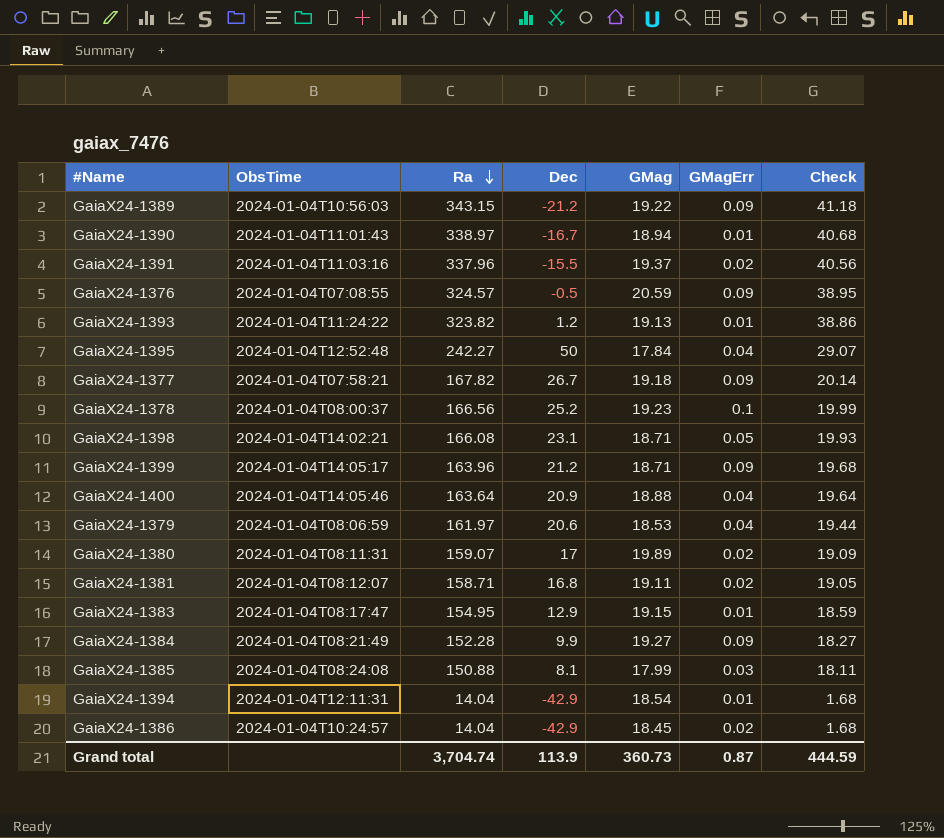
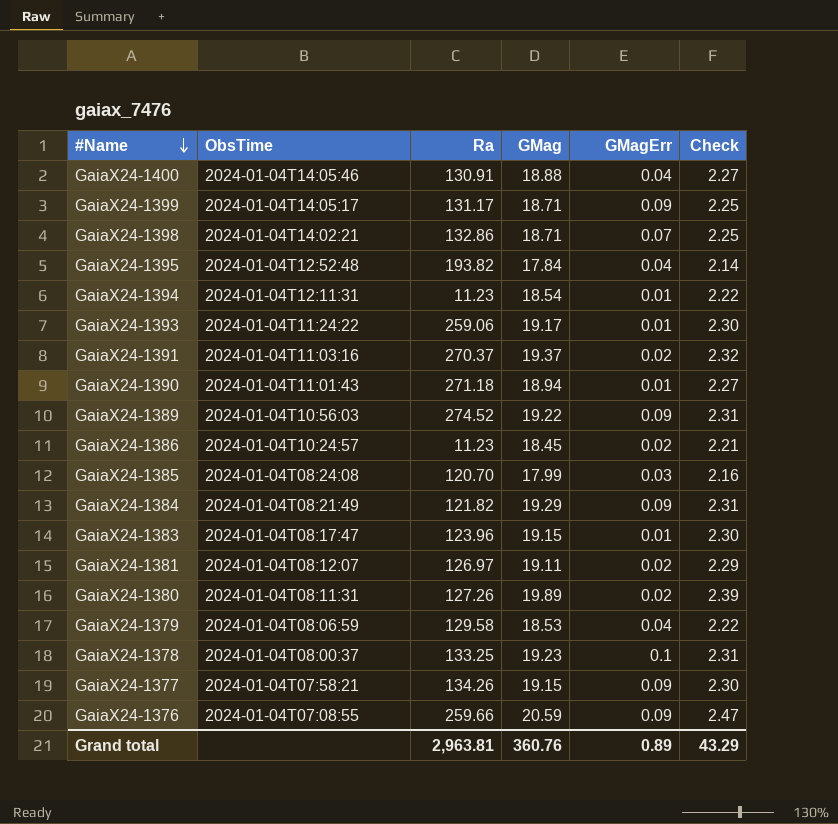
row order: Ra descending -> #Name descending
column Dec | position: 4 -> none
column Check | formula: [Ra] * 0.12 -> [GMag] * 0.12
GaiaX24-1400 | Ra: 163.64 -> 130.91
GaiaX24-1399 | Ra: 163.96 -> 131.17
GaiaX24-1398 | Ra: 166.08 -> 132.86
GaiaX24-1398 | GMagErr: 0.05 -> 0.07
GaiaX24-1395 | Ra: 242.27 -> 193.82
GaiaX24-1394 | Ra: 14.04 -> 11.23
GaiaX24-1393 | Ra: 323.82 -> 259.06
GaiaX24-1393 | GMag: 19.13 -> 19.17
GaiaX24-1391 | Ra: 337.96 -> 270.37
GaiaX24-1390 | Ra: 338.97 -> 271.18
GaiaX24-1389 | Ra: 343.15 -> 274.52
GaiaX24-1386 | Ra: 14.04 -> 11.23
GaiaX24-1385 | Ra: 150.88 -> 120.70
GaiaX24-1384 | Ra: 152.28 -> 121.82
GaiaX24-1384 | GMag: 19.27 -> 19.29
GaiaX24-1383 | Ra: 154.95 -> 123.96
GaiaX24-1381 | Ra: 158.71 -> 126.97
GaiaX24-1380 | Ra: 159.07 -> 127.26
GaiaX24-1379 | Ra: 161.97 -> 129.58
GaiaX24-1378 | Ra: 166.56 -> 133.25
GaiaX24-1377 | Ra: 167.82 -> 134.26
GaiaX24-1377 | GMag: 19.18 -> 19.15
GaiaX24-1376 | Ra: 324.57 -> 259.66
Grand total | Ra: 3,704.74 -> 2,963.81
Grand total | GMag: 360.73 -> 360.76
Grand total | GMagErr: 0.87 -> 0.89
Grand total | Check: 444.59 -> 43.29

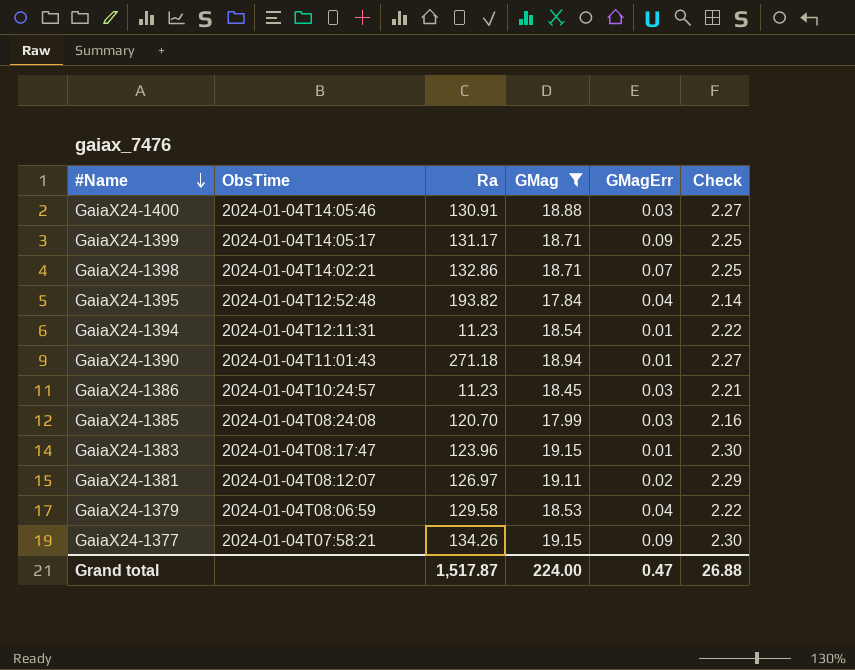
filter: none -> GMag <= 19.15
GaiaX24-1400 | GMagErr: 0.04 -> 0.03
GaiaX24-1386 | GMagErr: 0.02 -> 0.03
Grand total | Ra: 2,963.81 -> 1,517.87
Grand total | GMag: 360.76 -> 224.00
Grand total | GMagErr: 0.89 -> 0.47
Grand total | Check: 43.29 -> 26.88

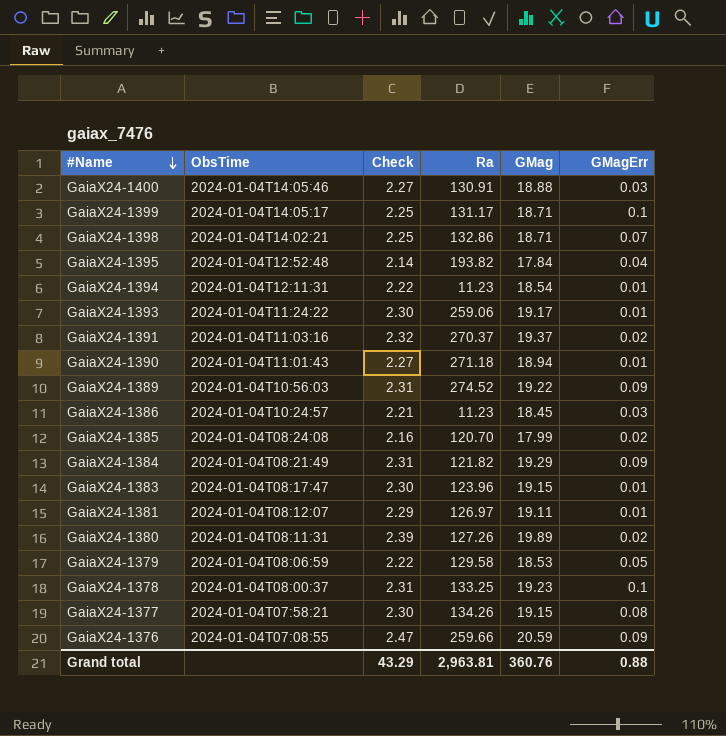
filter: GMag <= 19.15 -> none
column Check | position: 6 -> 3
GaiaX24-1399 | GMagErr: 0.09 -> 0.1
GaiaX24-1385 | GMagErr: 0.03 -> 0.02
GaiaX24-1381 | GMagErr: 0.02 -> 0.01
GaiaX24-1379 | GMagErr: 0.04 -> 0.05
GaiaX24-1377 | GMagErr: 0.09 -> 0.08
Grand total | Check: 26.88 -> 43.29
Grand total | Ra: 1,517.87 -> 2,963.81
Grand total | GMag: 224.00 -> 360.76
Grand total | GMagErr: 0.47 -> 0.88

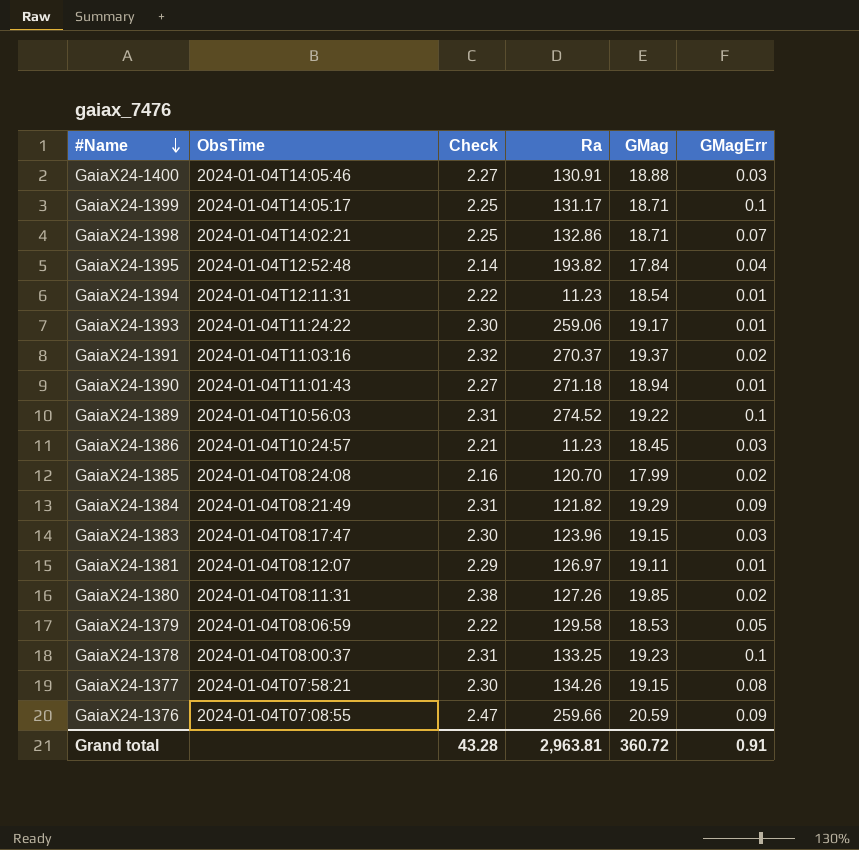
GaiaX24-1389 | GMagErr: 0.09 -> 0.1
GaiaX24-1383 | GMagErr: 0.01 -> 0.03
GaiaX24-1380 | Check: 2.39 -> 2.38
GaiaX24-1380 | GMag: 19.89 -> 19.85
Grand total | Check: 43.29 -> 43.28
Grand total | GMag: 360.76 -> 360.72
Grand total | GMagErr: 0.88 -> 0.91

